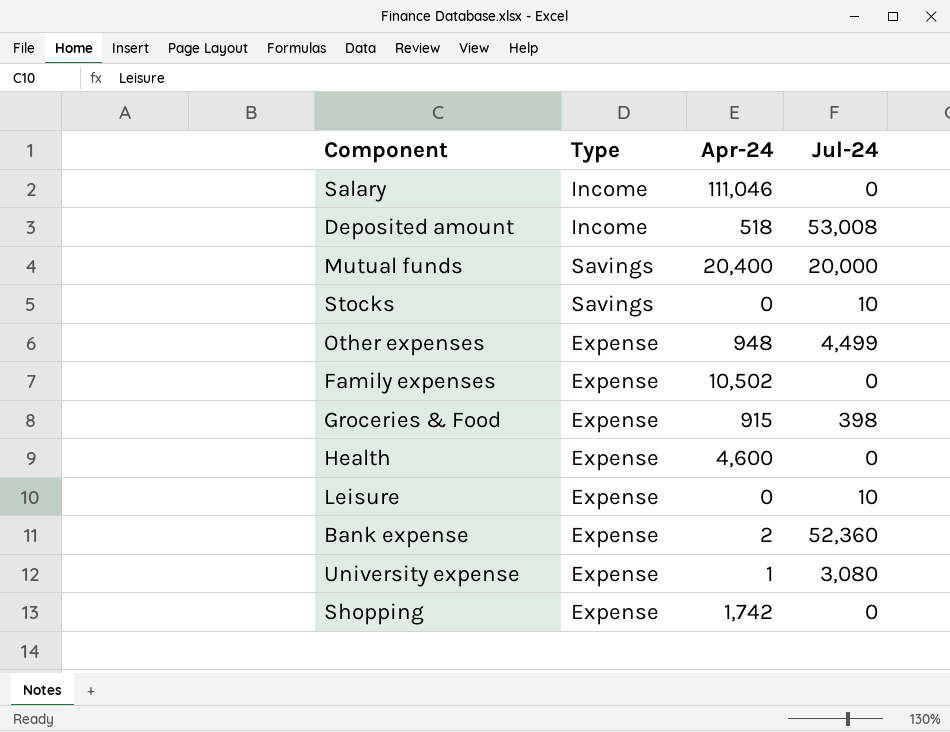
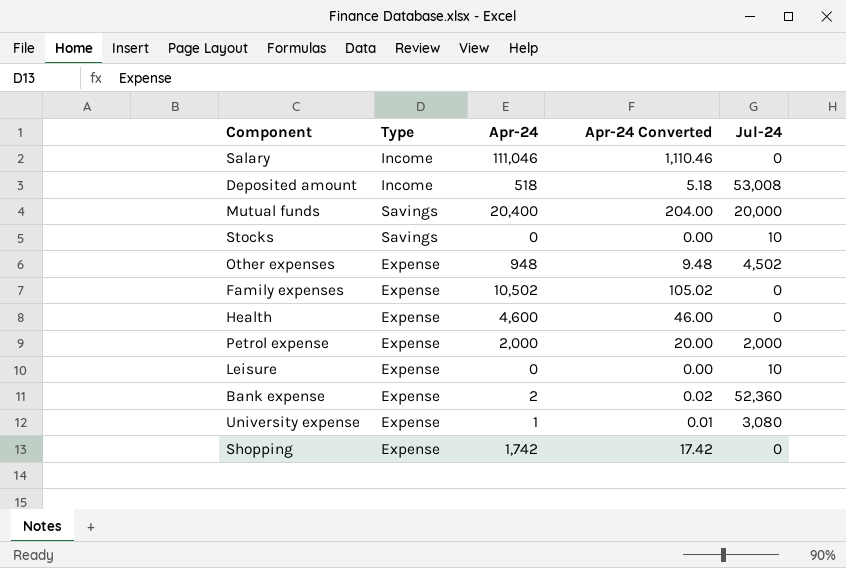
column Apr-24 Converted | formula: none -> [Apr-24] * 0.01
row Groceries & Food: Expense | 915 | 398 -> none
Other expenses | Jul-24: 4,499 -> 4,502
row Petrol expense: none -> Expense | 2,000 | 20.00 | 2,000

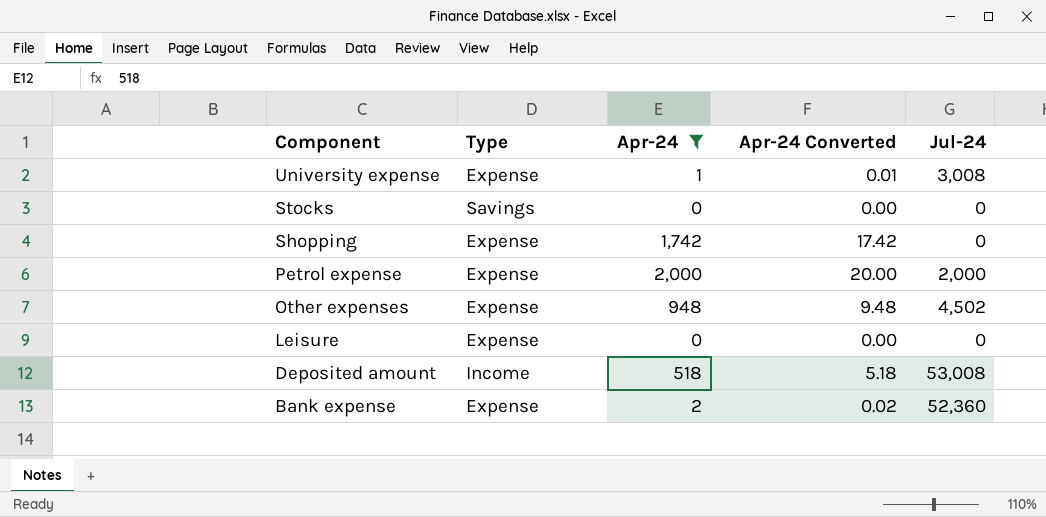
filter: none -> Apr-24 <= 2,000
row order: none -> Component descending
University expense | Jul-24: 3,080 -> 3,008
Stocks | Jul-24: 10 -> 0
Leisure | Jul-24: 10 -> 0

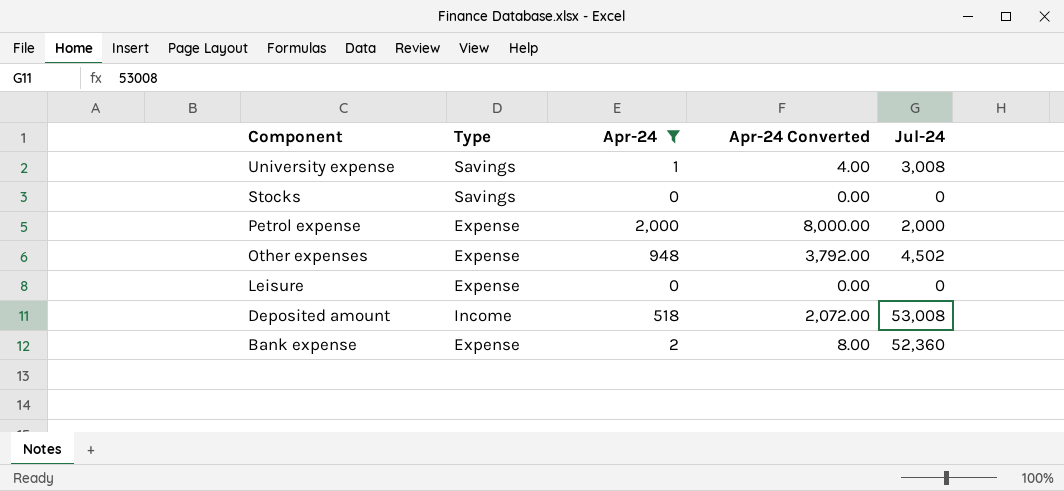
column Apr-24 Converted | formula: [Apr-24] * 0.01 -> [Apr-24] * 4
row Shopping: Expense | 1,742 | 17.42 | 0 -> none
University expense | Type: Expense -> Savings

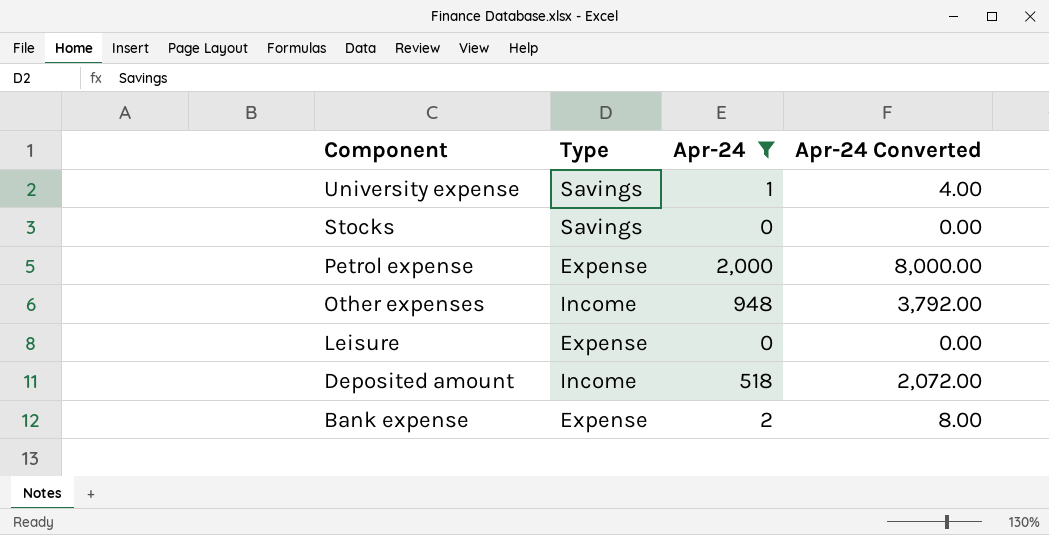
column Jul-24 | position: 5 -> none
Other expenses | Type: Expense -> Income

